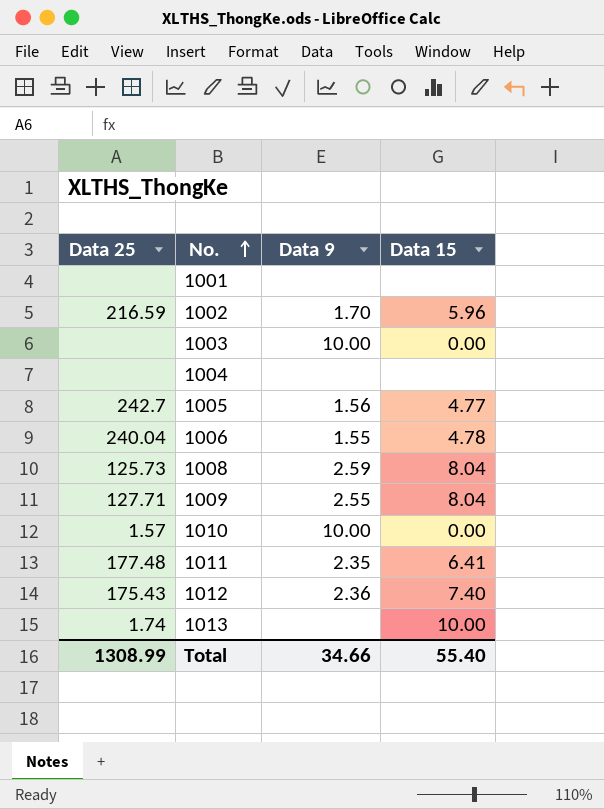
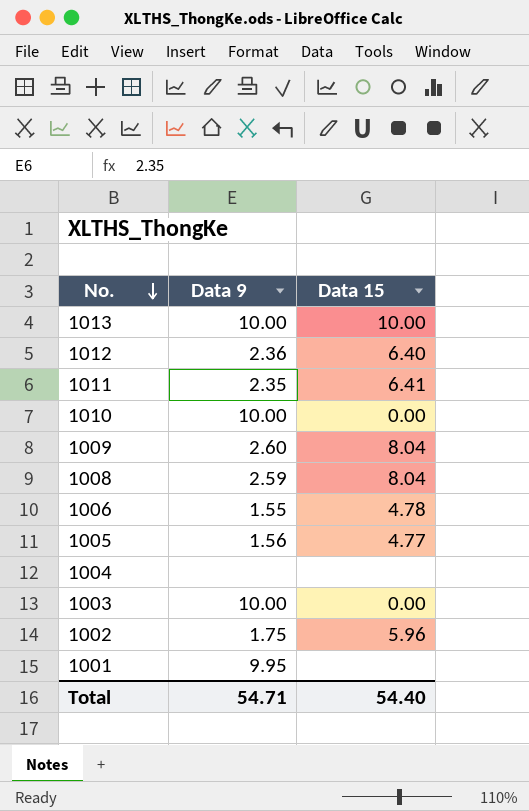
row order: No. ascending -> No. descending
column Data 25 | position: 1 -> none
1013 | Data 9: none -> 10.00
1012 | Data 15: 7.40 -> 6.40
1009 | Data 9: 2.55 -> 2.60
1002 | Data 9: 1.70 -> 1.75
1001 | Data 9: none -> 9.95
Total | Data 9: 34.66 -> 54.71
Total | Data 15: 55.40 -> 54.40

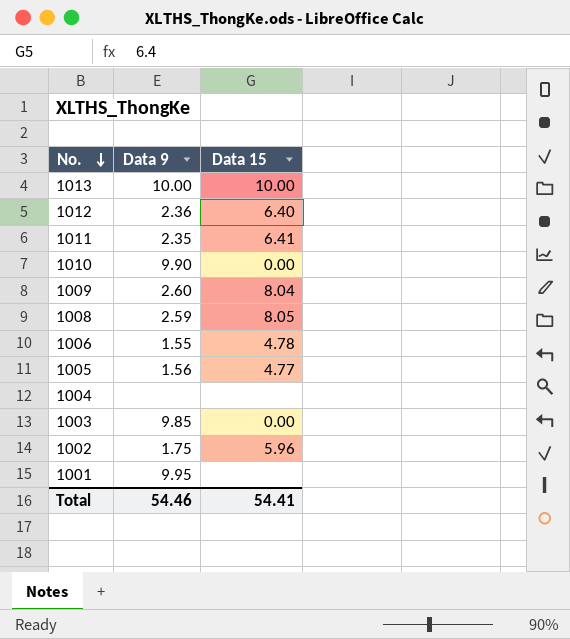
1010 | Data 9: 10.00 -> 9.90
1008 | Data 15: 8.04 -> 8.05
1003 | Data 9: 10.00 -> 9.85
Total | Data 9: 54.71 -> 54.46
Total | Data 15: 54.40 -> 54.41

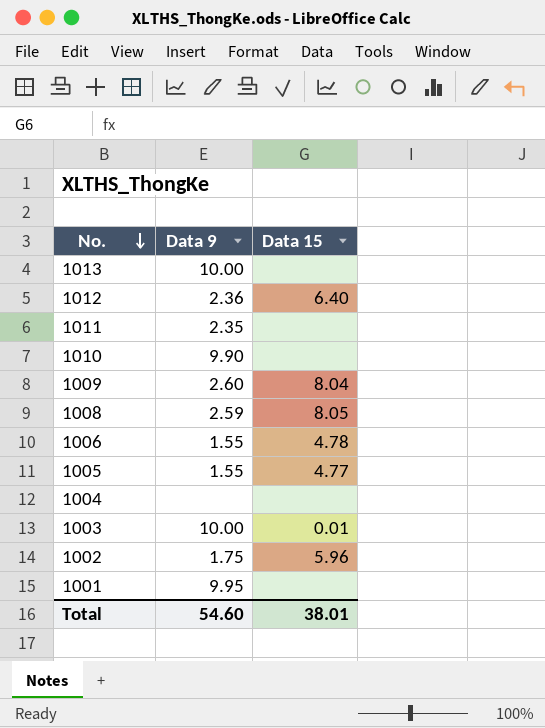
1013 | Data 15: 10.00 -> none
1011 | Data 15: 6.41 -> none
1010 | Data 15: 0.00 -> none
1005 | Data 9: 1.56 -> 1.55
1003 | Data 9: 9.85 -> 10.00
1003 | Data 15: 0.00 -> 0.01
Total | Data 9: 54.46 -> 54.60
Total | Data 15: 54.41 -> 38.01

